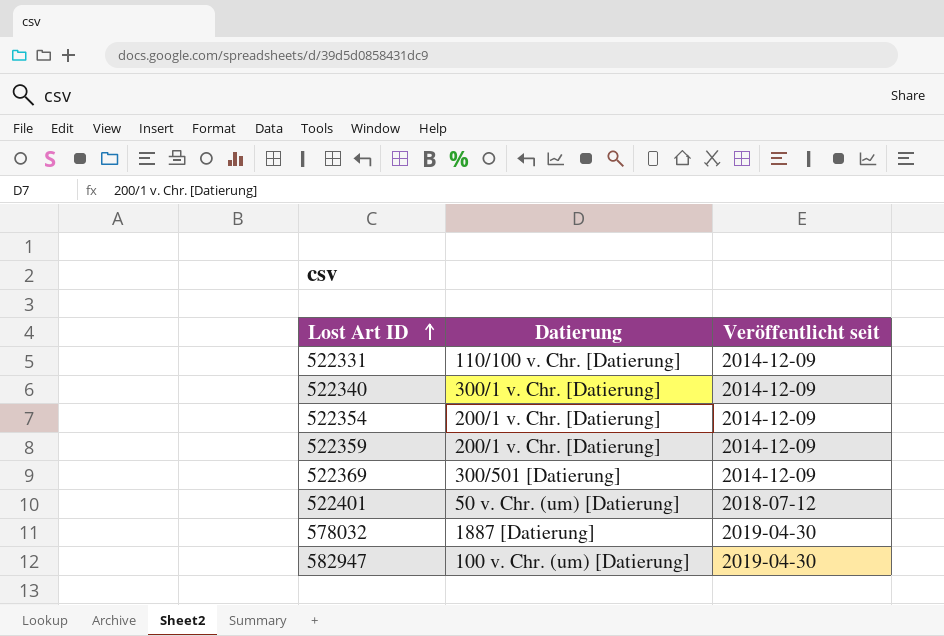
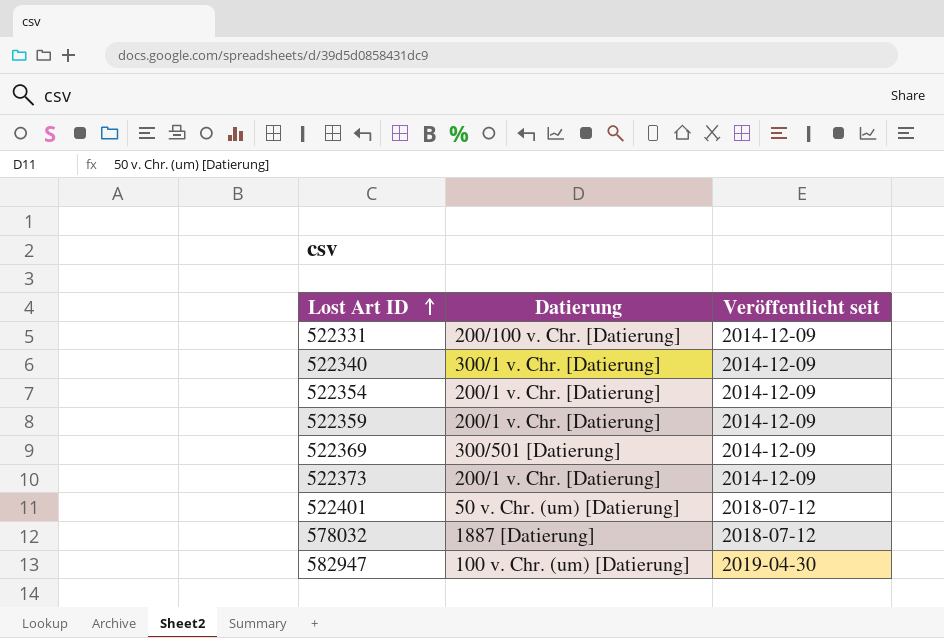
522331 | Datierung: 110/100 v. Chr. [Datierung] -> 200/100 v. Chr. [Datierung]
row 522373: none -> 200/1 v. Chr. [Datierung] | 2014-12-09
578032 | Veröffentlicht seit: 2019-04-30 -> 2018-07-12

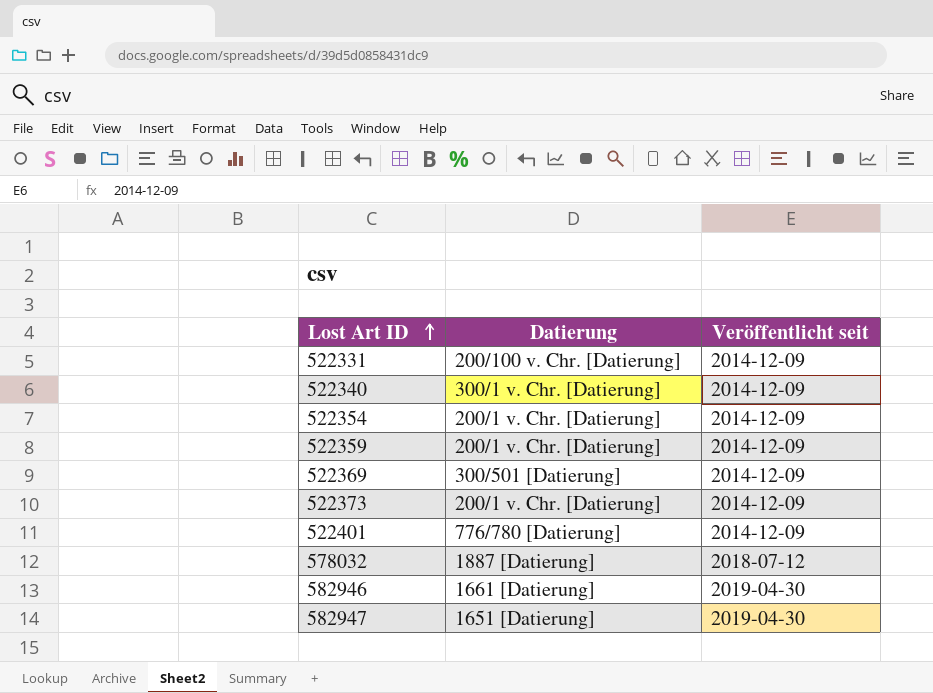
522401 | Datierung: 50 v. Chr. (um) [Datierung] -> 776/780 [Datierung]
522401 | Veröffentlicht seit: 2018-07-12 -> 2014-12-09
row 582946: none -> 1661 [Datierung] | 2019-04-30
582947 | Datierung: 100 v. Chr. (um) [Datierung] -> 1651 [Datierung]

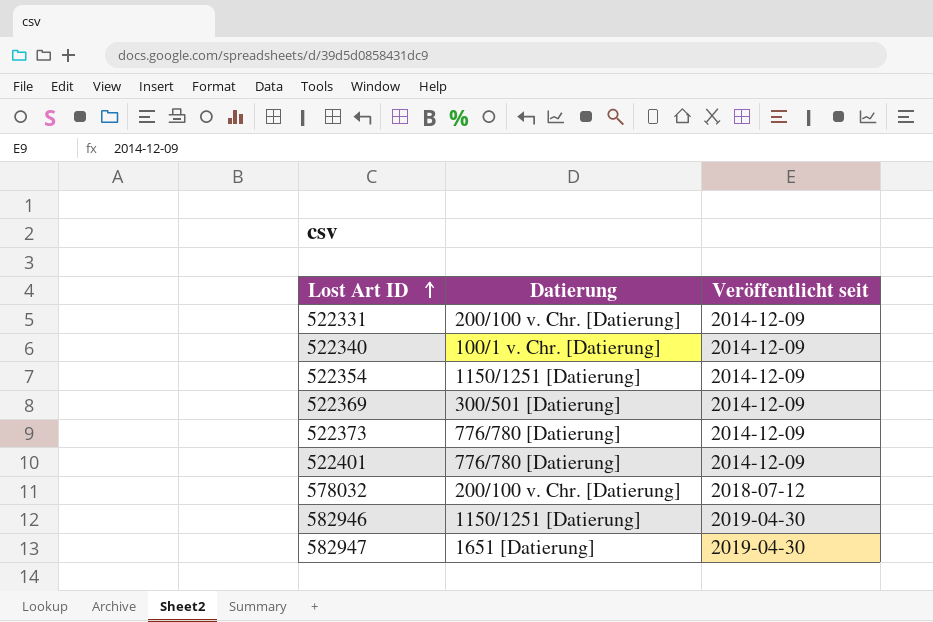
row 522359: 200/1 v. Chr. [Datierung] | 2014-12-09 -> none
522340 | Datierung: 300/1 v. Chr. [Datierung] -> 100/1 v. Chr. [Datierung]
522354 | Datierung: 200/1 v. Chr. [Datierung] -> 1150/1251 [Datierung]
522373 | Datierung: 200/1 v. Chr. [Datierung] -> 776/780 [Datierung]
578032 | Datierung: 1887 [Datierung] -> 200/100 v. Chr. [Datierung]
582946 | Datierung: 1661 [Datierung] -> 1150/1251 [Datierung]

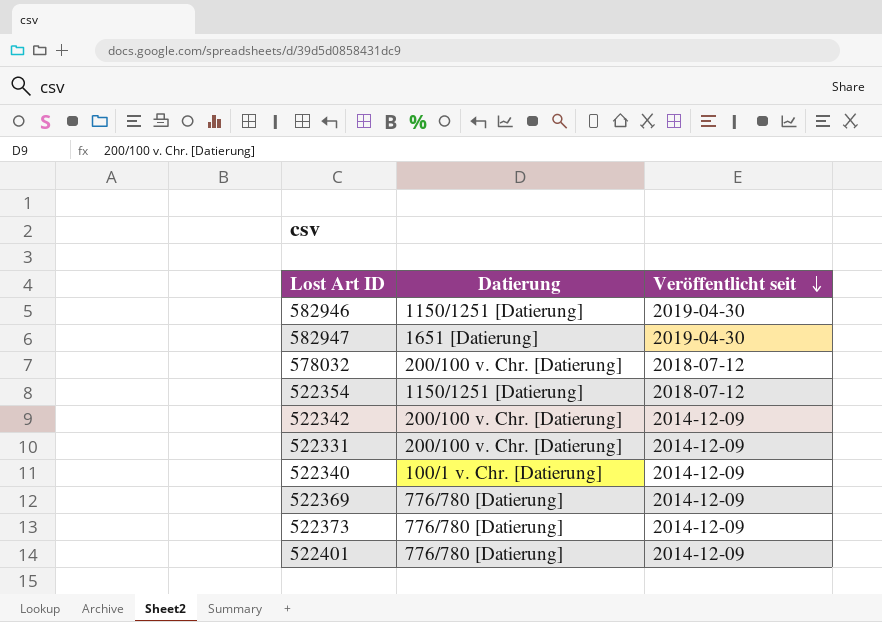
row order: Lost Art ID ascending -> Veröffentlicht seit descending
522354 | Veröffentlicht seit: 2014-12-09 -> 2018-07-12
row 522342: none -> 200/100 v. Chr. [Datierung] | 2014-12-09
522369 | Datierung: 300/501 [Datierung] -> 776/780 [Datierung]

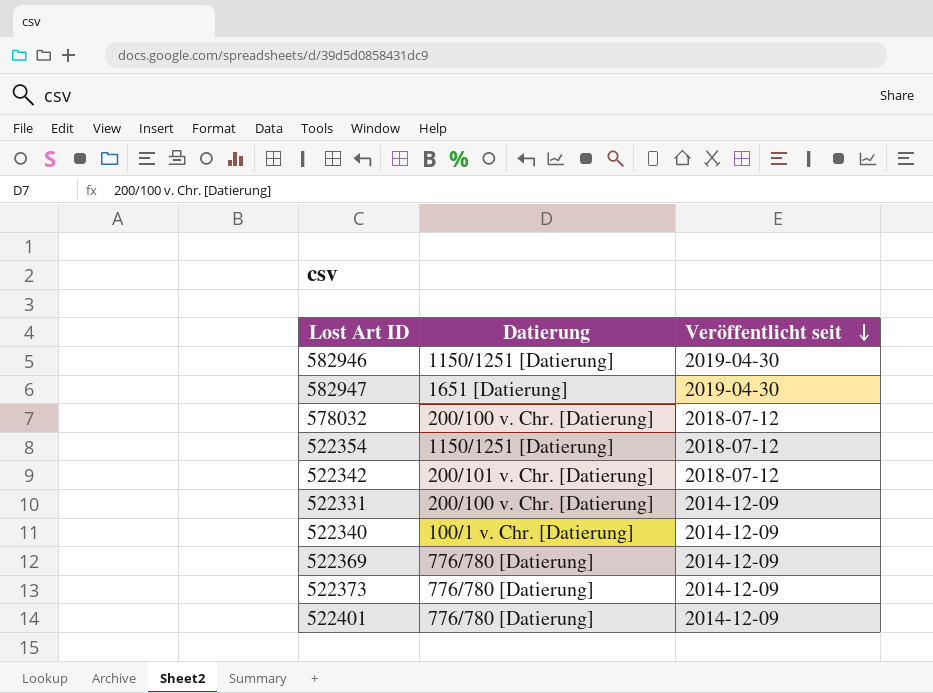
522342 | Datierung: 200/100 v. Chr. [Datierung] -> 200/101 v. Chr. [Datierung]
522342 | Veröffentlicht seit: 2014-12-09 -> 2018-07-12

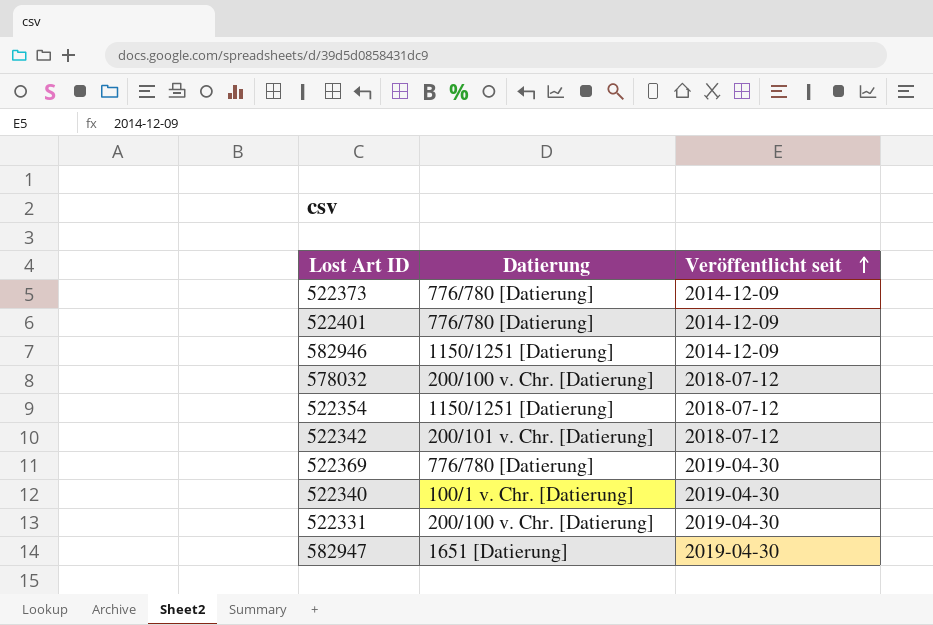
row order: Veröffentlicht seit descending -> Veröffentlicht seit ascending
582946 | Veröffentlicht seit: 2019-04-30 -> 2014-12-09
522369 | Veröffentlicht seit: 2014-12-09 -> 2019-04-30
522340 | Veröffentlicht seit: 2014-12-09 -> 2019-04-30
522331 | Veröffentlicht seit: 2014-12-09 -> 2019-04-30

